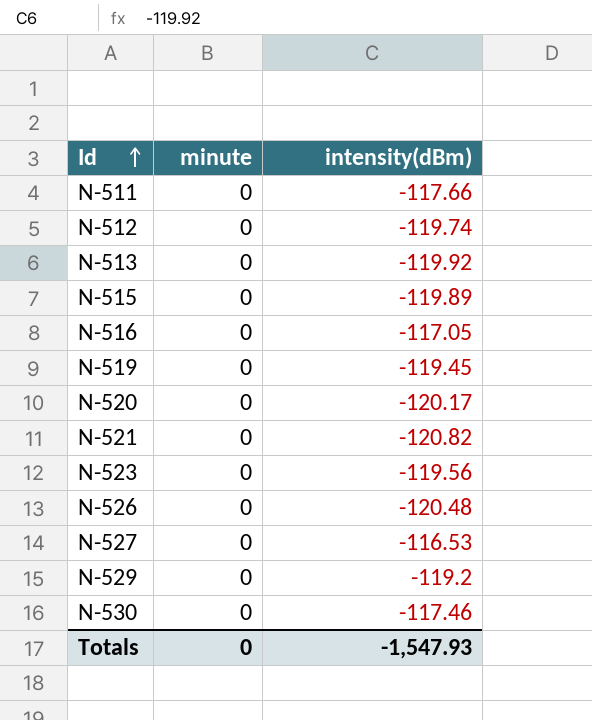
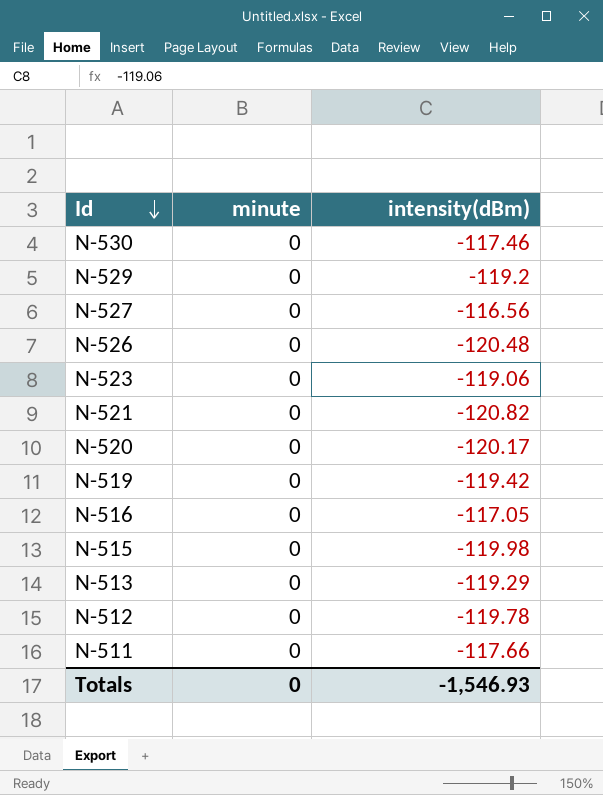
row order: Id ascending -> Id descending
N-527 | intensity(dBm): -116.53 -> -116.56
N-523 | intensity(dBm): -119.56 -> -119.06
N-519 | intensity(dBm): -119.45 -> -119.42
N-515 | intensity(dBm): -119.89 -> -119.98
N-513 | intensity(dBm): -119.92 -> -119.29
N-512 | intensity(dBm): -119.74 -> -119.78
Totals | intensity(dBm): -1,547.93 -> -1,546.93

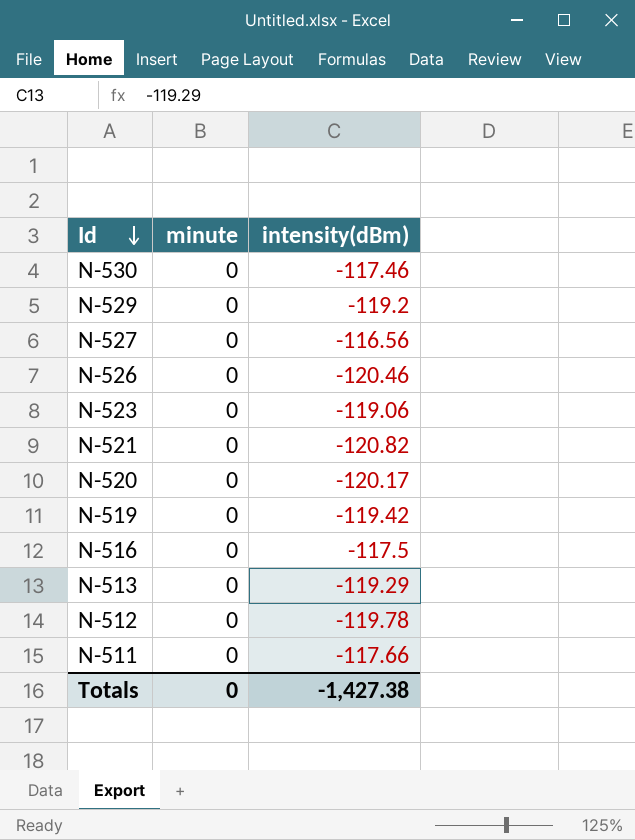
row N-515: 0 | -119.98 -> none
N-526 | intensity(dBm): -120.48 -> -120.46
N-516 | intensity(dBm): -117.05 -> -117.5
Totals | intensity(dBm): -1,546.93 -> -1,427.38

